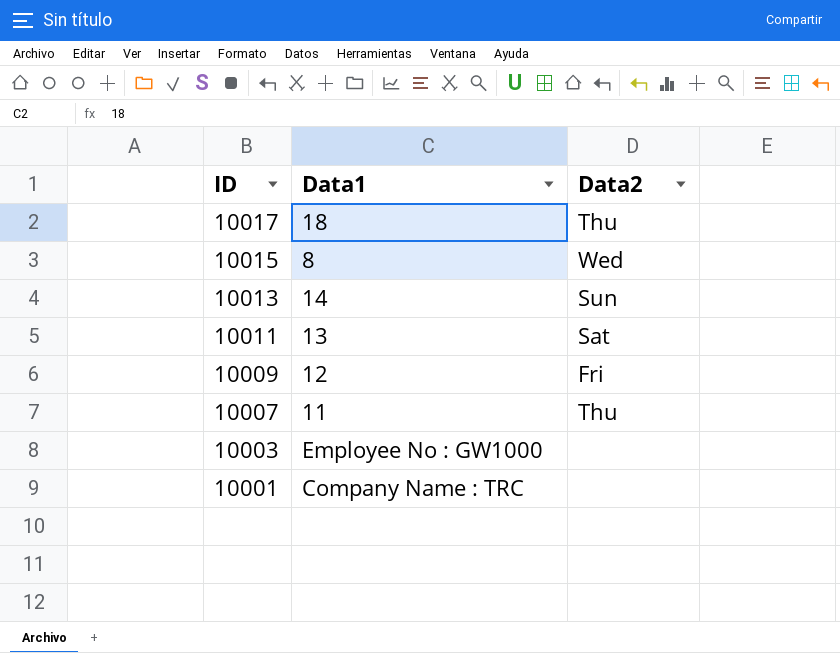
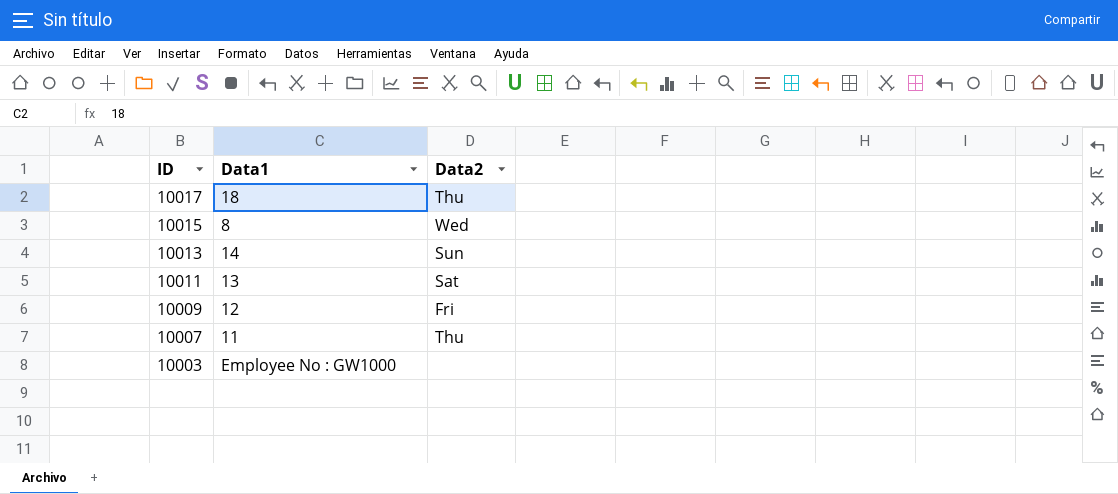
row 10001: Company Name : TRC | none -> none

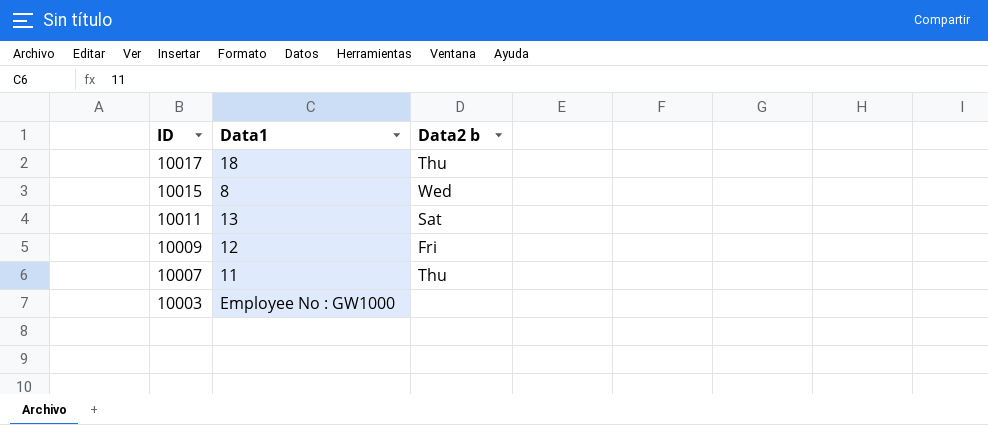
column name: Data2 -> Data2 b
row 10013: 14 | Sun -> none

